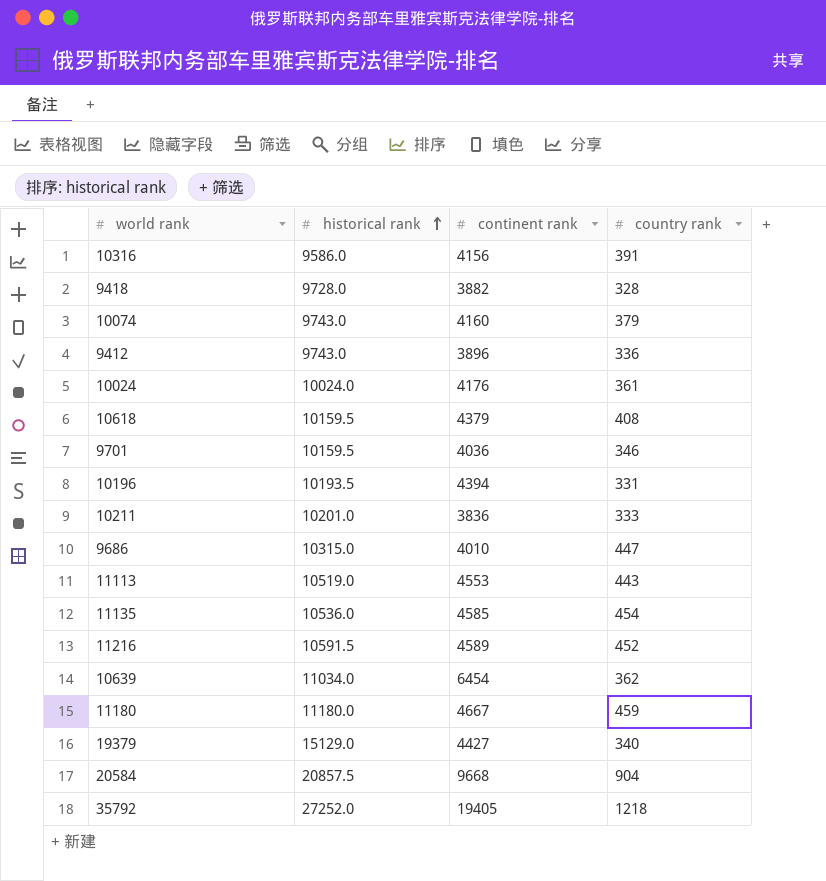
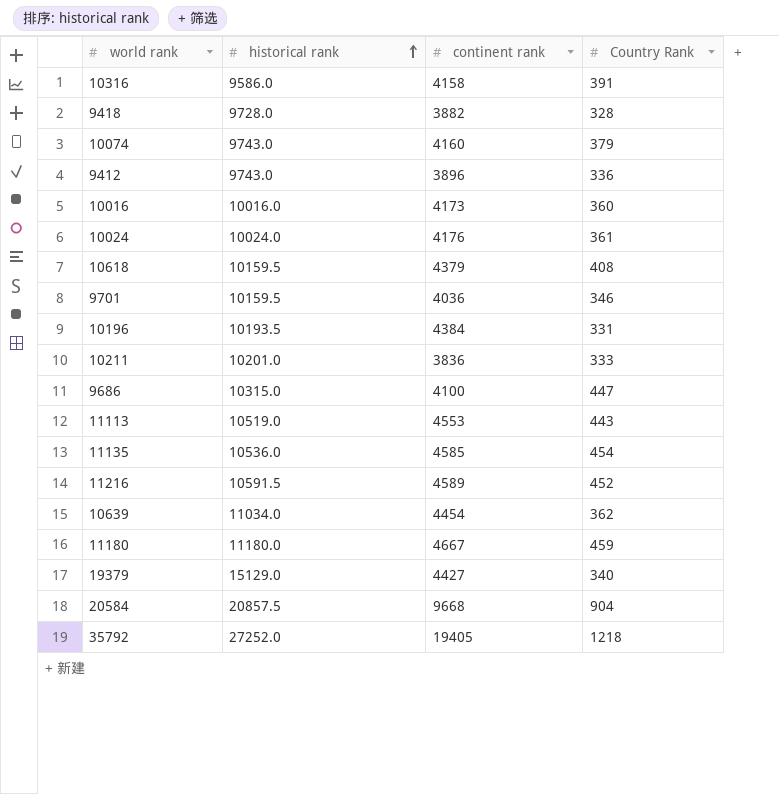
column name: country rank -> Country Rank
10316 | continent rank: 4156 -> 4158
row 10016: none -> 10016.0 | 4173 | 360
10196 | continent rank: 4394 -> 4384
9686 | continent rank: 4010 -> 4100
10639 | continent rank: 6454 -> 4454

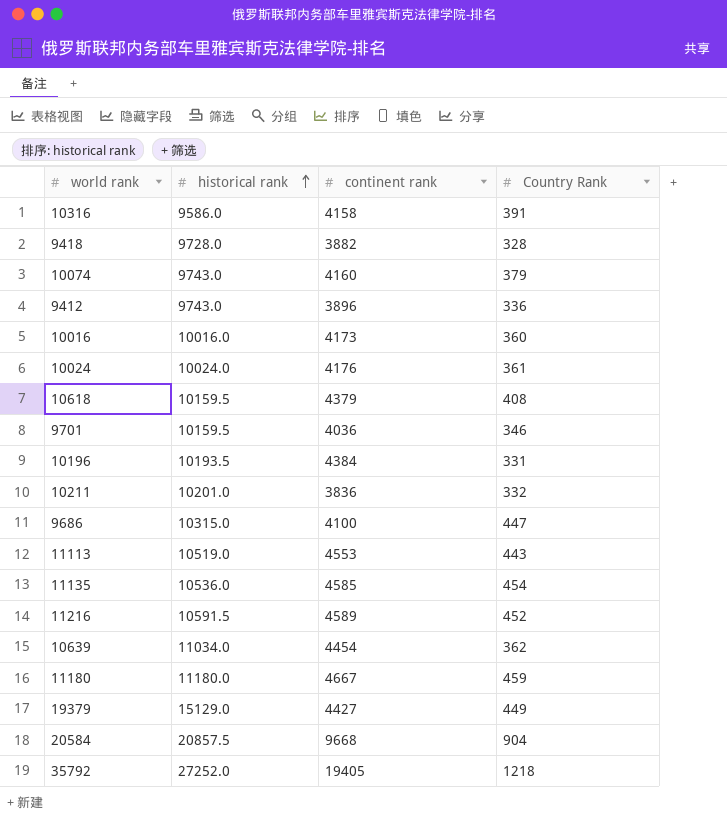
10211 | Country Rank: 333 -> 332
19379 | Country Rank: 340 -> 449

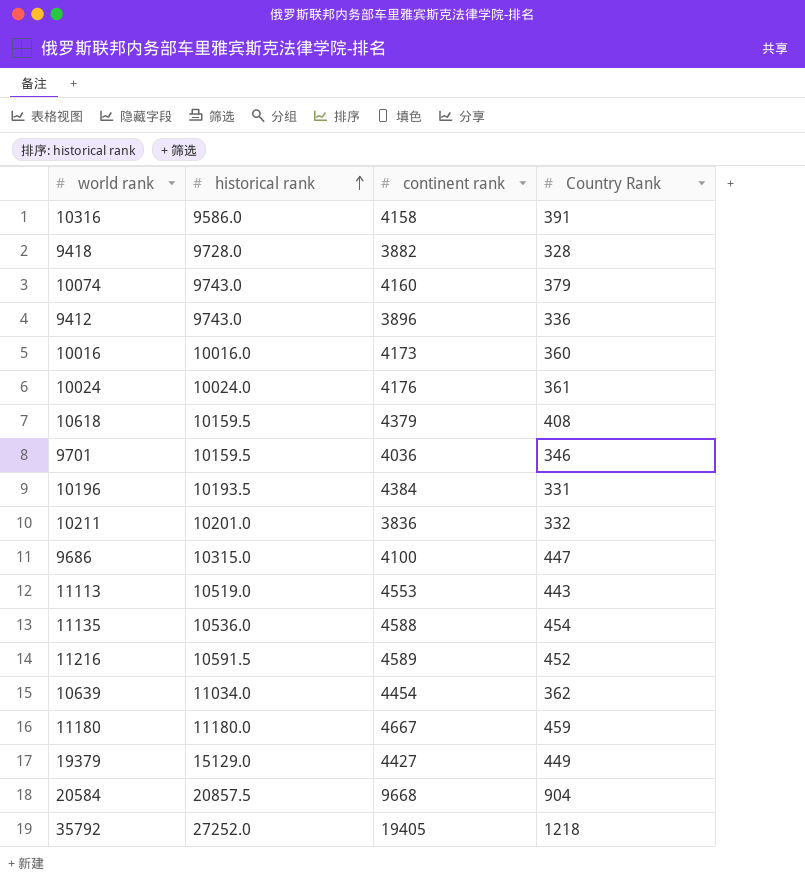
11135 | continent rank: 4585 -> 4588

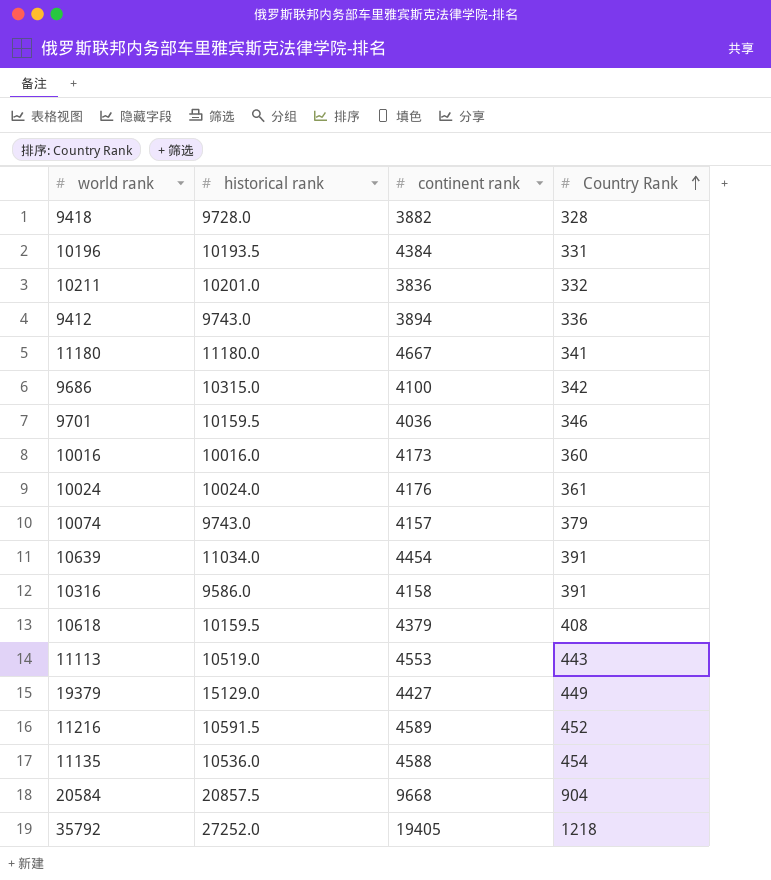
row order: historical rank ascending -> Country Rank ascending
9412 | continent rank: 3896 -> 3894
11180 | Country Rank: 459 -> 341
9686 | Country Rank: 447 -> 342
10074 | continent rank: 4160 -> 4157
10639 | Country Rank: 362 -> 391

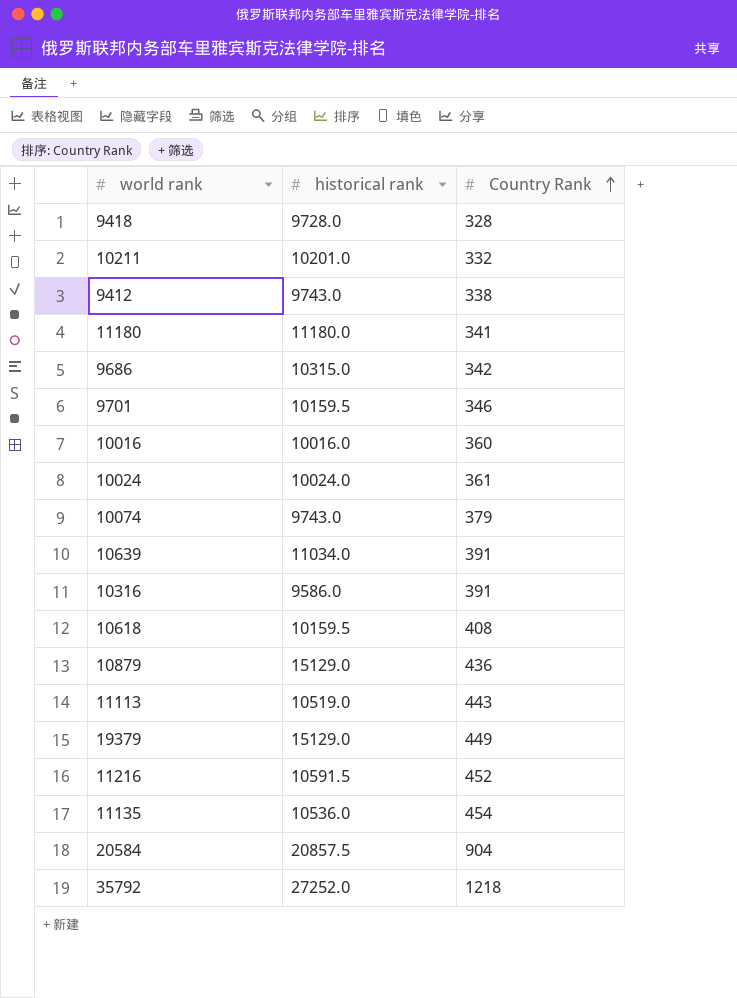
column continent rank | position: 3 -> none
row 10196: 10193.5 | 4384 | 331 -> none
9412 | Country Rank: 336 -> 338
row 10879: none -> 15129.0 | 436

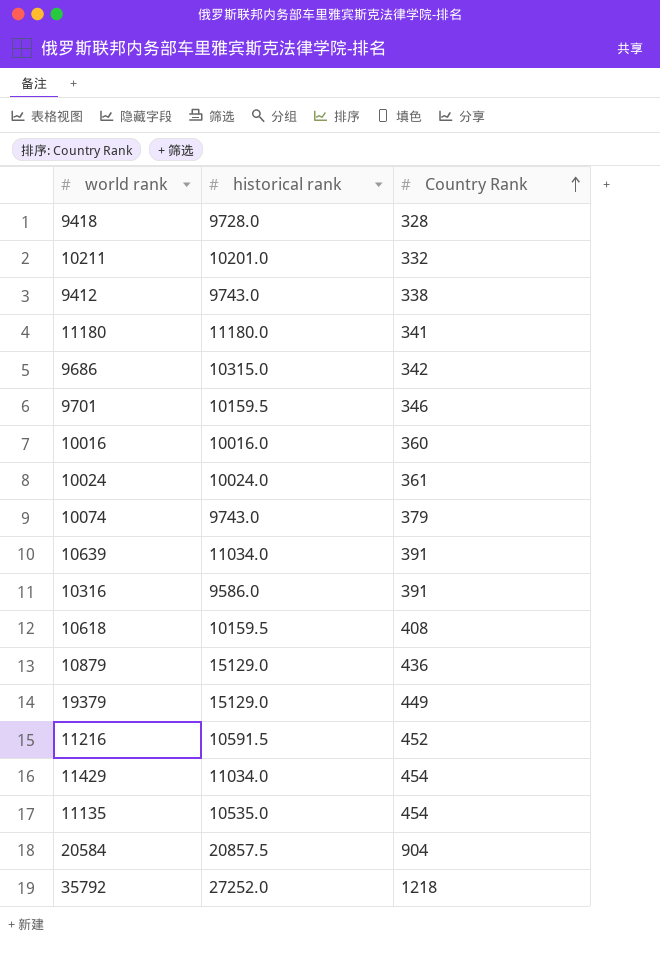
row 11113: 10519.0 | 443 -> none
row 11429: none -> 11034.0 | 454
11135 | historical rank: 10536.0 -> 10535.0

